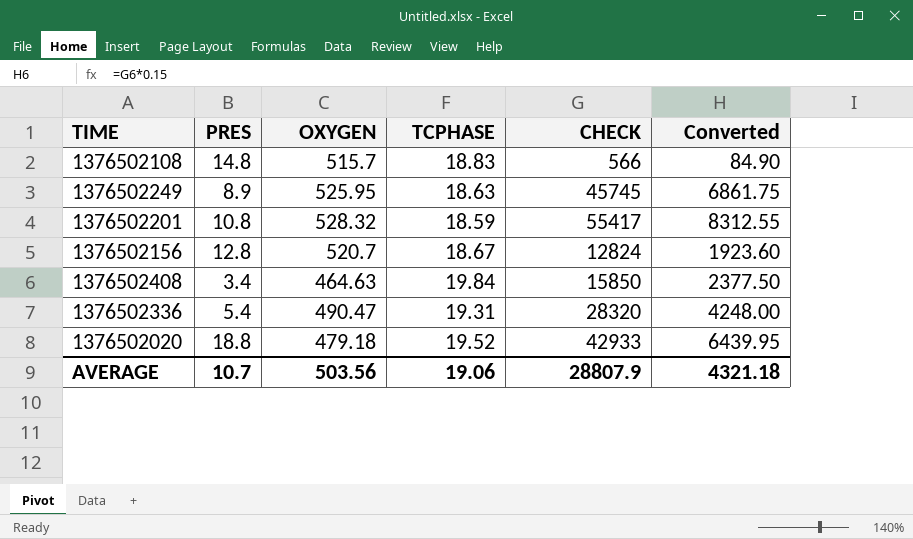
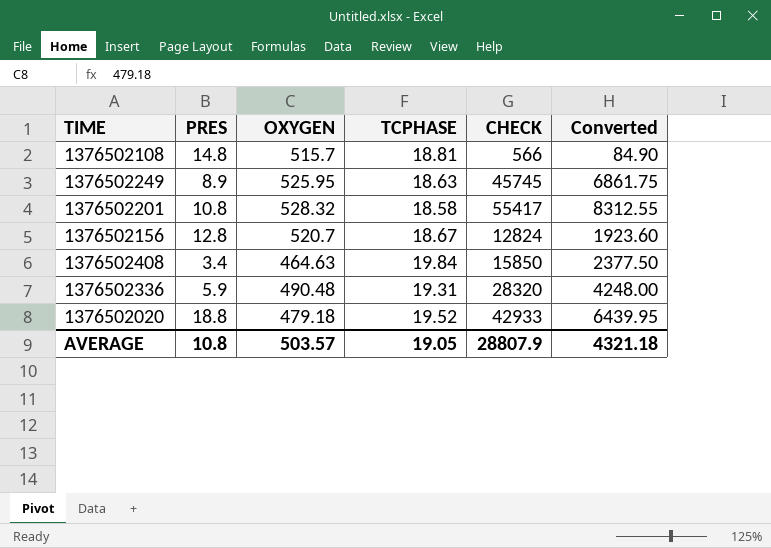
1376502108 | TCPHASE: 18.83 -> 18.81
1376502201 | TCPHASE: 18.59 -> 18.58
1376502336 | PRES: 5.4 -> 5.9
1376502336 | OXYGEN: 490.47 -> 490.48
AVERAGE | PRES: 10.7 -> 10.8
AVERAGE | OXYGEN: 503.56 -> 503.57
AVERAGE | TCPHASE: 19.06 -> 19.05

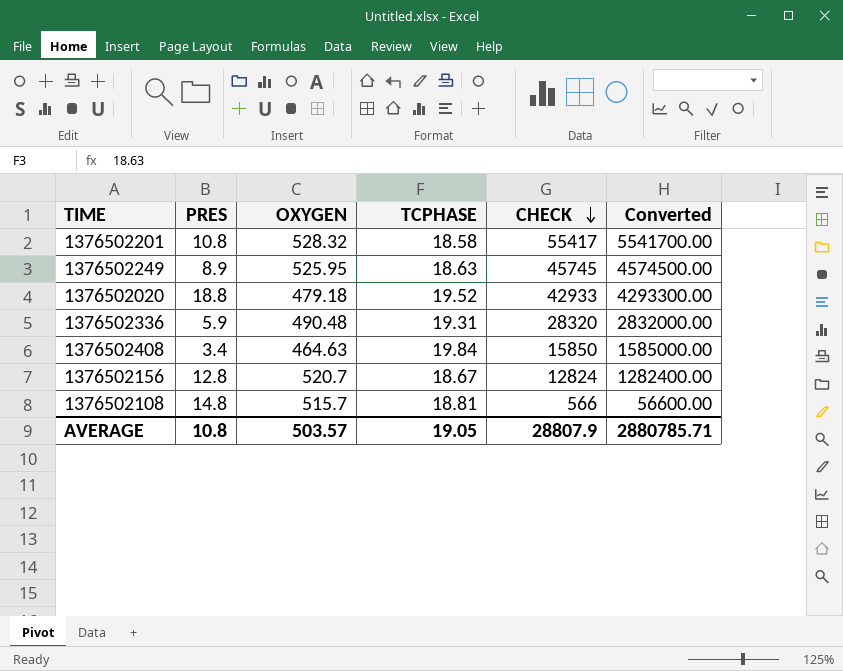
row order: none -> CHECK descending
column Converted | formula: [CHECK] * 0.15 -> [CHECK] * 100
AVERAGE | Converted: 4321.18 -> 2880785.71

